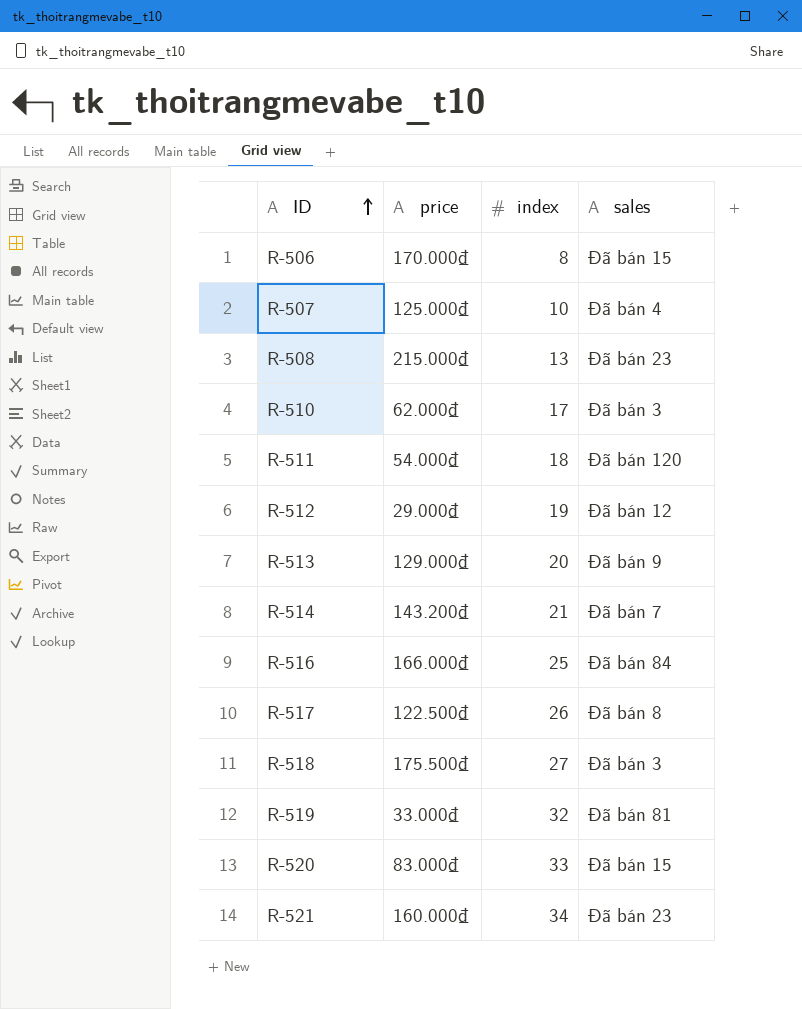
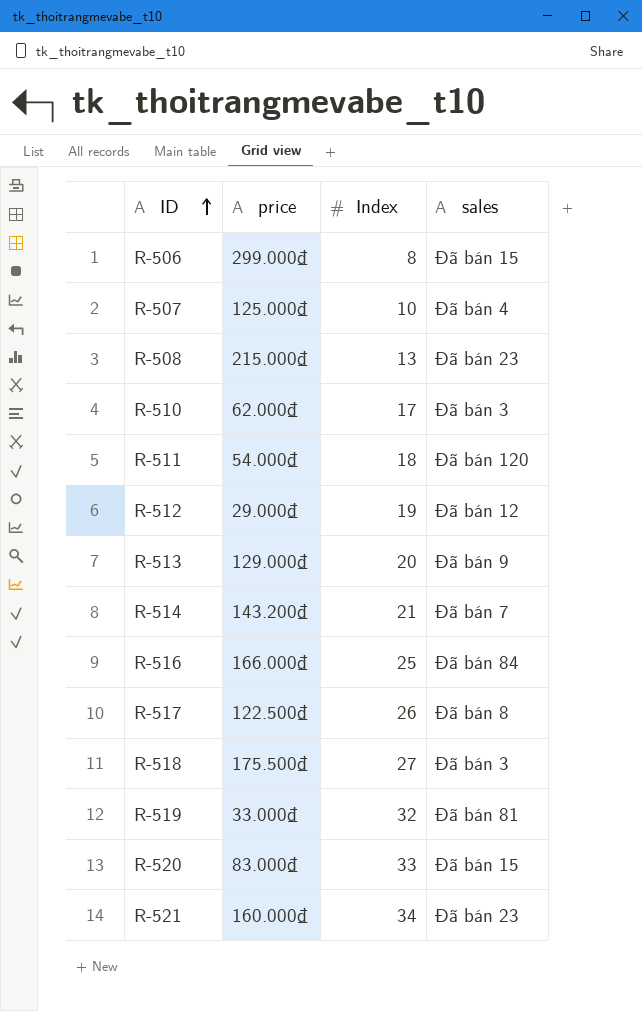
column name: index -> Index
R-506 | price: 170.000₫ -> 299.000₫

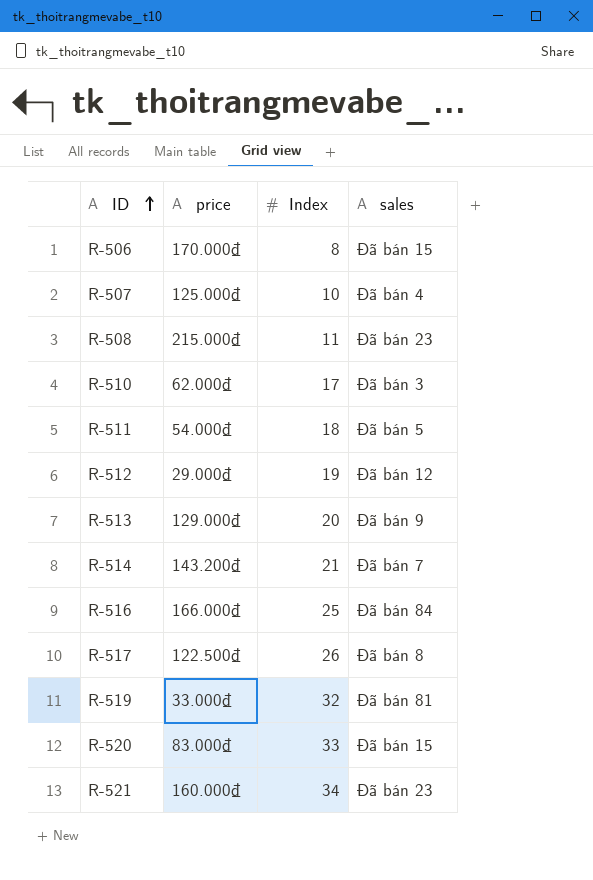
row R-518: 175.500₫ | 27 | Đã bán 3 -> none
R-506 | price: 299.000₫ -> 170.000₫
R-508 | Index: 13 -> 11
R-511 | sales: Đã bán 120 -> Đã bán 5

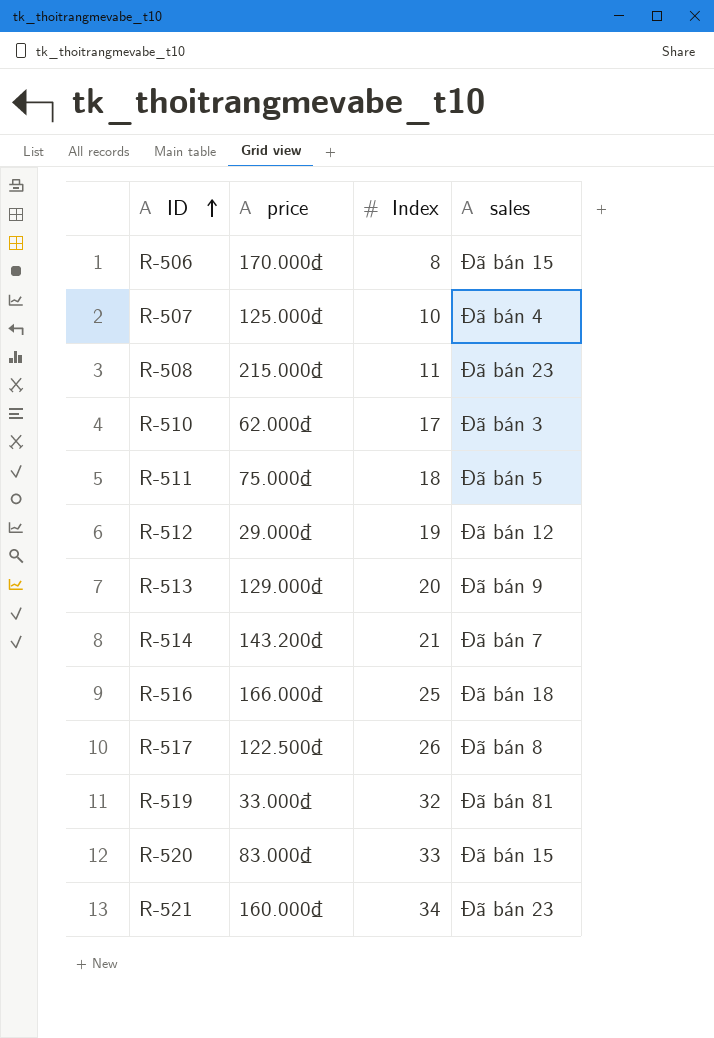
R-511 | price: 54.000₫ -> 75.000₫
R-516 | sales: Đã bán 84 -> Đã bán 18

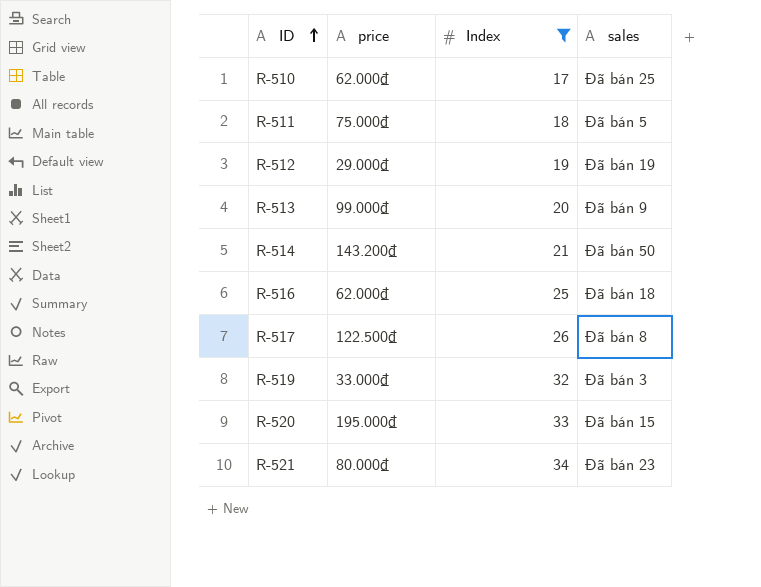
filter: none -> Index >= 17
R-510 | sales: Đã bán 3 -> Đã bán 25
R-512 | sales: Đã bán 12 -> Đã bán 19
R-513 | price: 129.000₫ -> 99.000₫
R-514 | sales: Đã bán 7 -> Đã bán 50
R-516 | price: 166.000₫ -> 62.000₫
R-519 | sales: Đã bán 81 -> Đã bán 3
R-520 | price: 83.000₫ -> 195.000₫
R-521 | price: 160.000₫ -> 80.000₫

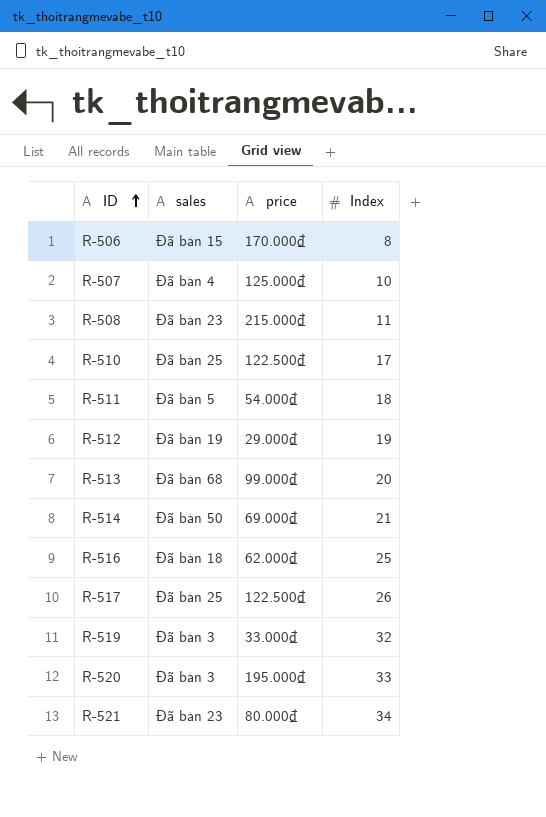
filter: Index >= 17 -> none
column sales | position: 4 -> 2
R-510 | price: 62.000₫ -> 122.500₫
R-511 | price: 75.000₫ -> 54.000₫
R-513 | sales: Đã bán 9 -> Đã bán 68
R-514 | price: 143.200₫ -> 69.000₫
R-517 | sales: Đã bán 8 -> Đã bán 25
R-520 | sales: Đã bán 15 -> Đã bán 3

